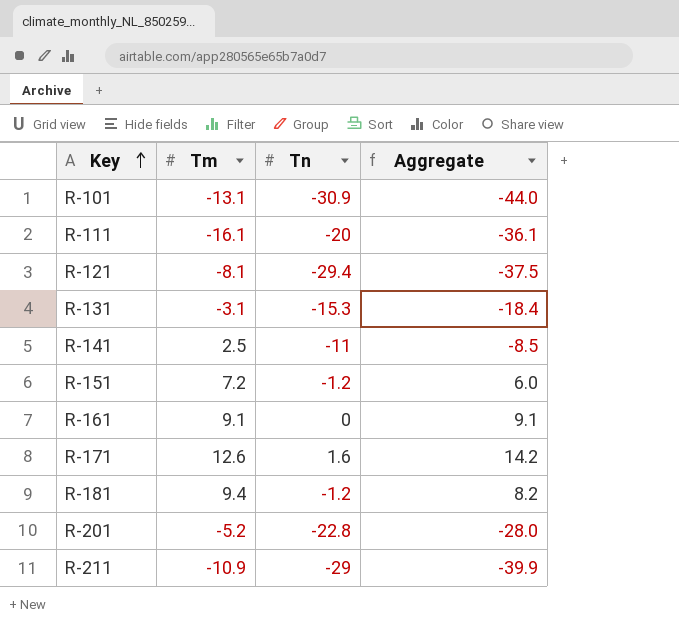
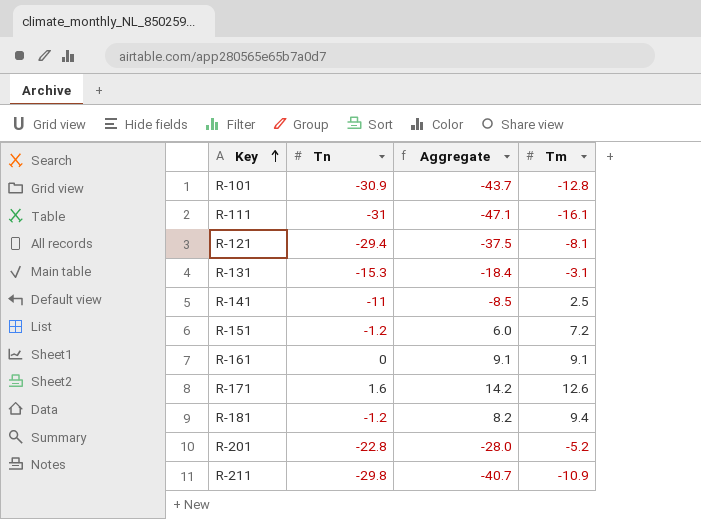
column Tm | position: 2 -> 4
R-101 | Aggregate: -44.0 -> -43.7
R-101 | Tm: -13.1 -> -12.8
R-111 | Tn: -20 -> -31
R-111 | Aggregate: -36.1 -> -47.1
R-211 | Tn: -29 -> -29.8
R-211 | Aggregate: -39.9 -> -40.7

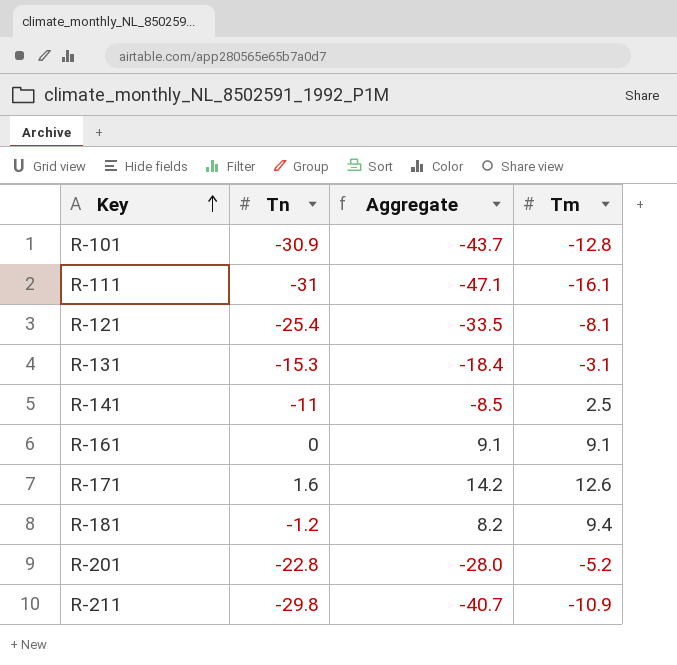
row R-151: -1.2 | 6.0 | 7.2 -> none
R-121 | Tn: -29.4 -> -25.4
R-121 | Aggregate: -37.5 -> -33.5

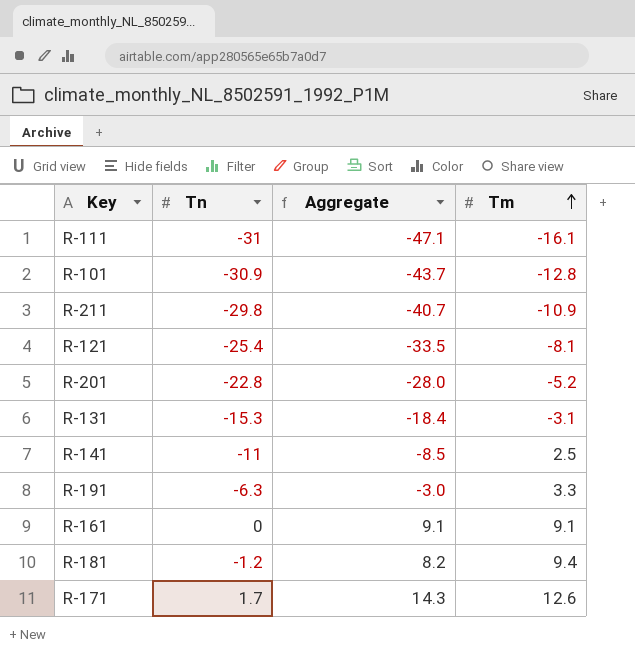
row order: Key ascending -> Tm ascending
row R-191: none -> -6.3 | -3.0 | 3.3
R-171 | Tn: 1.6 -> 1.7
R-171 | Aggregate: 14.2 -> 14.3

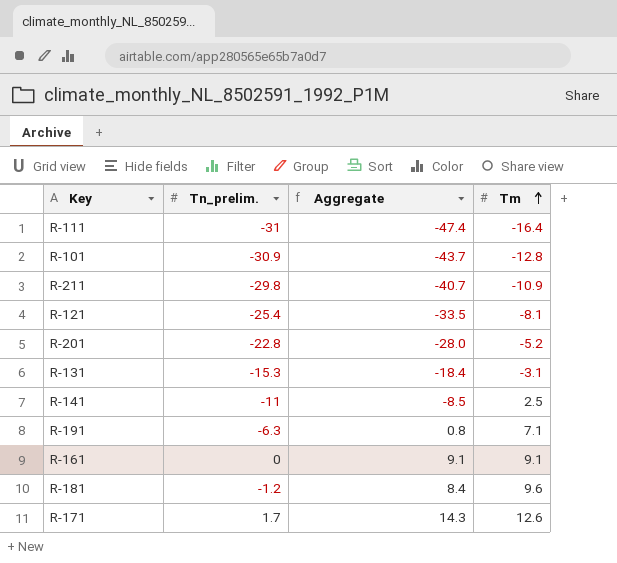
column name: Tn -> Tn_prelim.
R-111 | Aggregate: -47.1 -> -47.4
R-111 | Tm: -16.1 -> -16.4
R-191 | Aggregate: -3.0 -> 0.8
R-191 | Tm: 3.3 -> 7.1
R-181 | Aggregate: 8.2 -> 8.4
R-181 | Tm: 9.4 -> 9.6

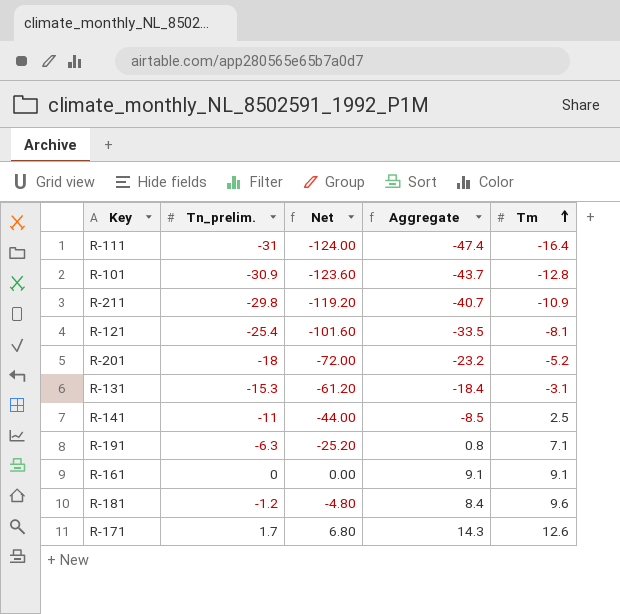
column Net | formula: none -> [Tn_prelim.] * 4
R-201 | Tn_prelim.: -22.8 -> -18
R-201 | Aggregate: -28.0 -> -23.2

